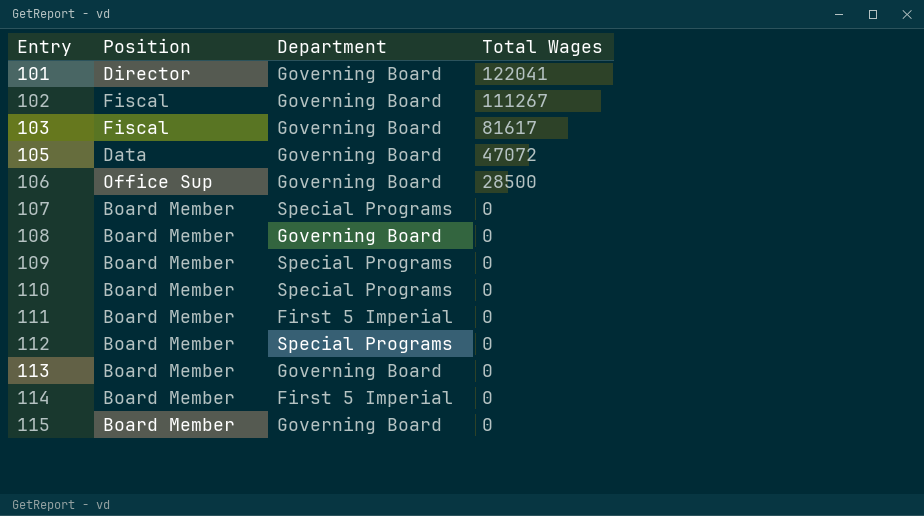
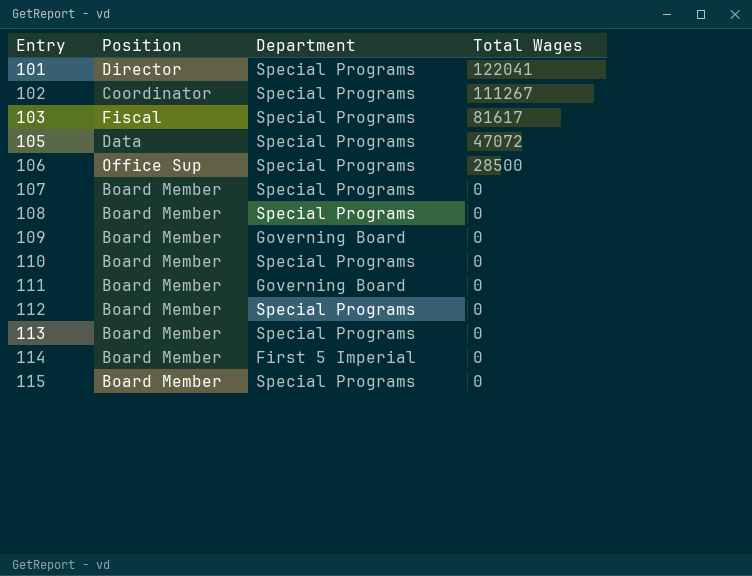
101 | Department: Governing Board -> Special Programs
102 | Position: Fiscal -> Coordinator
102 | Department: Governing Board -> Special Programs
103 | Department: Governing Board -> Special Programs
105 | Department: Governing Board -> Special Programs
106 | Department: Governing Board -> Special Programs
108 | Department: Governing Board -> Special Programs
109 | Department: Special Programs -> Governing Board
111 | Department: First 5 Imperial -> Governing Board
113 | Department: Governing Board -> Special Programs
115 | Department: Governing Board -> Special Programs

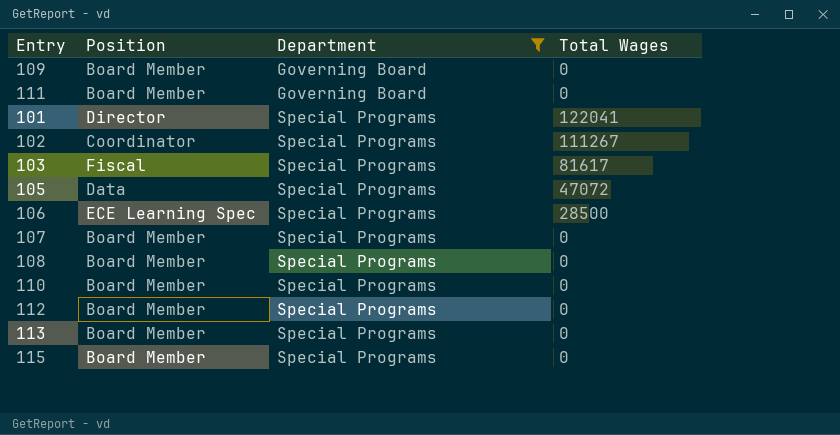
filter: none -> Department != First 5 Imperial
row order: Entry ascending -> Department ascending
106 | Position: Office Sup -> ECE Learning Spec

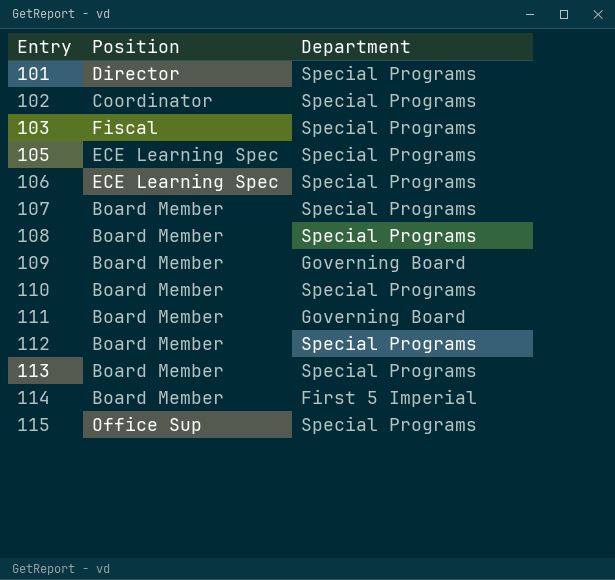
filter: Department != First 5 Imperial -> none
row order: Department ascending -> Entry ascending
column Total Wages | position: 4 -> none
105 | Position: Data -> ECE Learning Spec
115 | Position: Board Member -> Office Sup

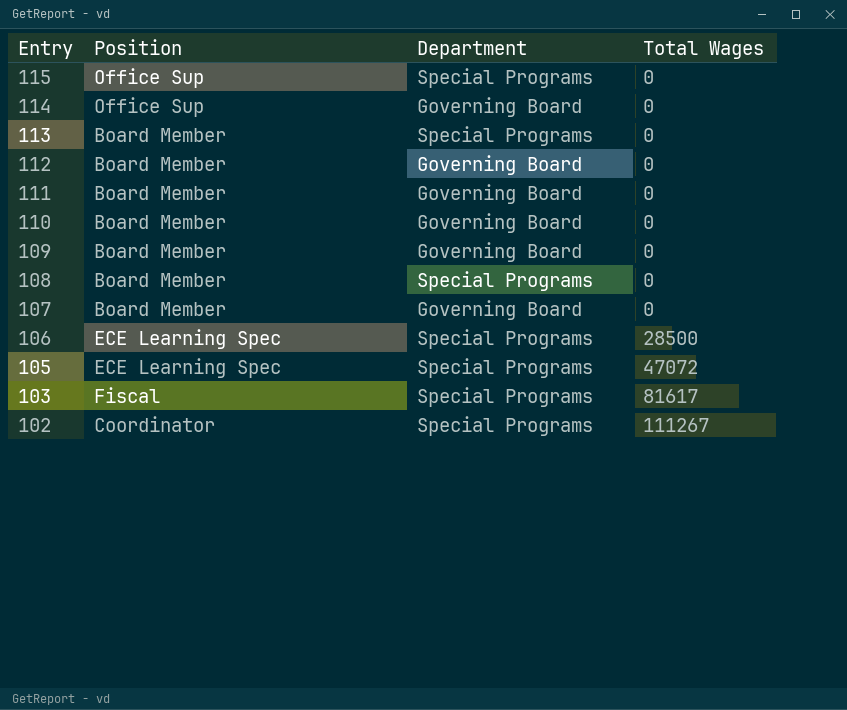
row order: Entry ascending -> Entry descending
column Total Wages | position: none -> 4
row 101: Director | Special Programs -> none
114 | Position: Board Member -> Office Sup
114 | Department: First 5 Imperial -> Governing Board
112 | Department: Special Programs -> Governing Board
110 | Department: Special Programs -> Governing Board
107 | Department: Special Programs -> Governing Board

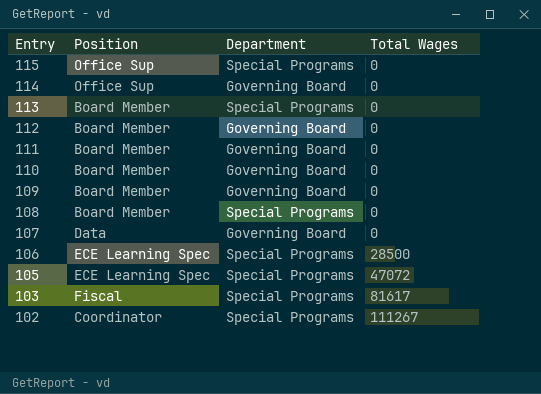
107 | Position: Board Member -> Data

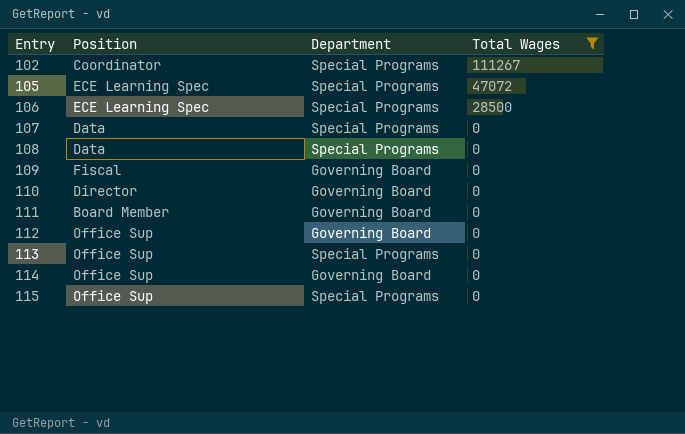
filter: none -> Total Wages != 81617
row order: Entry descending -> Entry ascending
107 | Department: Governing Board -> Special Programs
108 | Position: Board Member -> Data
109 | Position: Board Member -> Fiscal
110 | Position: Board Member -> Director
112 | Position: Board Member -> Office Sup
113 | Position: Board Member -> Office Sup

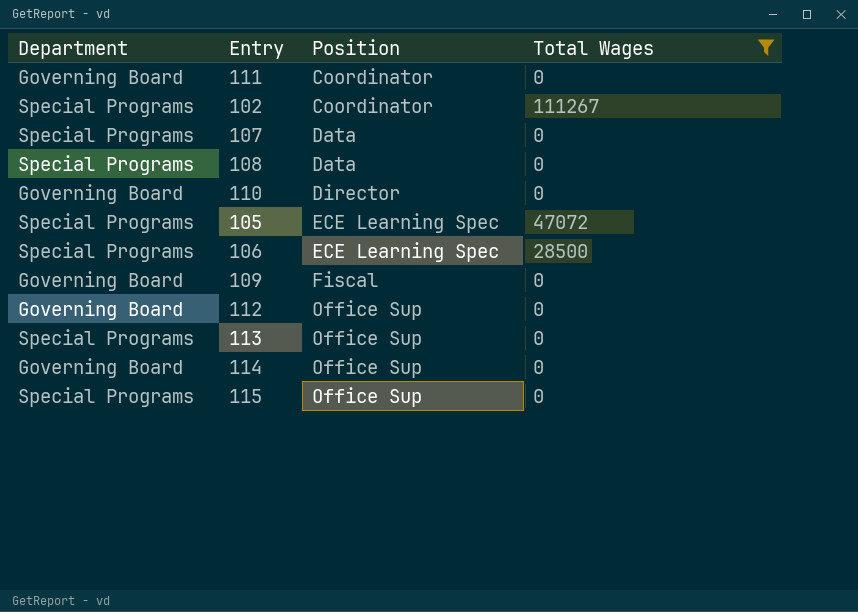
row order: Entry ascending -> Position ascending
column Department | position: 3 -> 1
111 | Position: Board Member -> Coordinator

